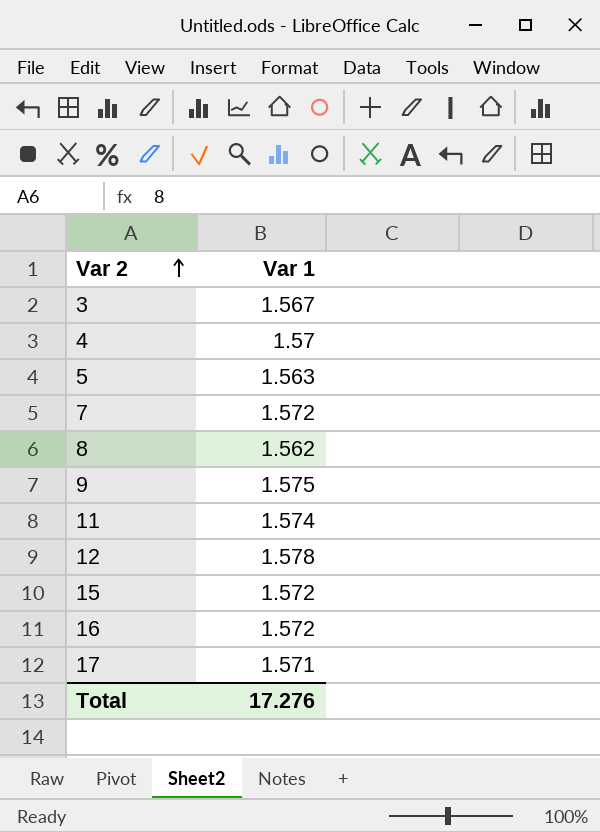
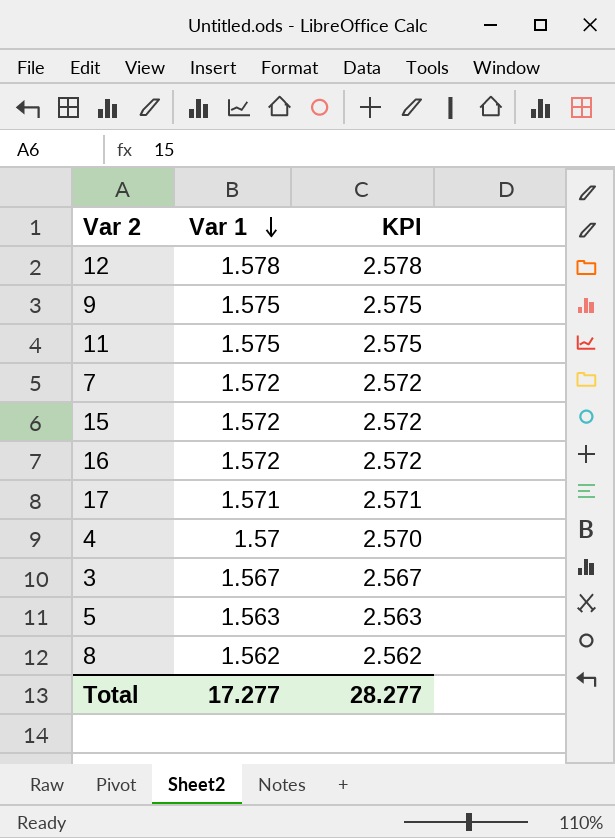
row order: Var 2 ascending -> Var 1 descending
column KPI | formula: none -> [Var 1] + 1
11 | Var 1: 1.574 -> 1.575
Total | Var 1: 17.276 -> 17.277

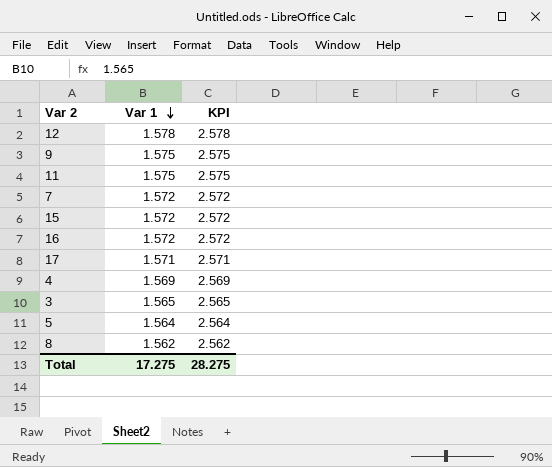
4 | Var 1: 1.57 -> 1.569
4 | KPI: 2.570 -> 2.569
3 | Var 1: 1.567 -> 1.565
3 | KPI: 2.567 -> 2.565
5 | Var 1: 1.563 -> 1.564
5 | KPI: 2.563 -> 2.564
Total | Var 1: 17.277 -> 17.275
Total | KPI: 28.277 -> 28.275

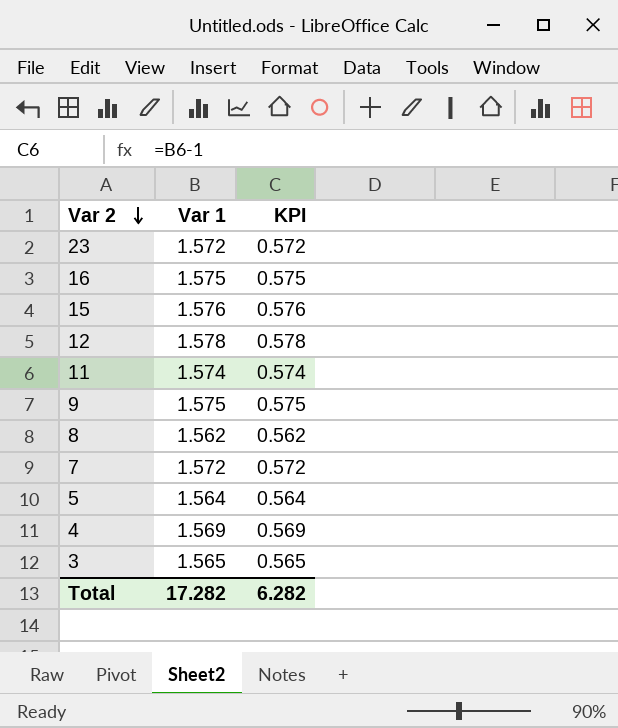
row order: Var 1 descending -> Var 2 descending
column KPI | formula: [Var 1] + 1 -> [Var 1] - 1
row 17: 1.571 | 2.571 -> none
row 23: none -> 1.572 | 0.572
16 | Var 1: 1.572 -> 1.575
15 | Var 1: 1.572 -> 1.576
11 | Var 1: 1.575 -> 1.574
Total | Var 1: 17.275 -> 17.282
Total | KPI: 28.275 -> 6.282

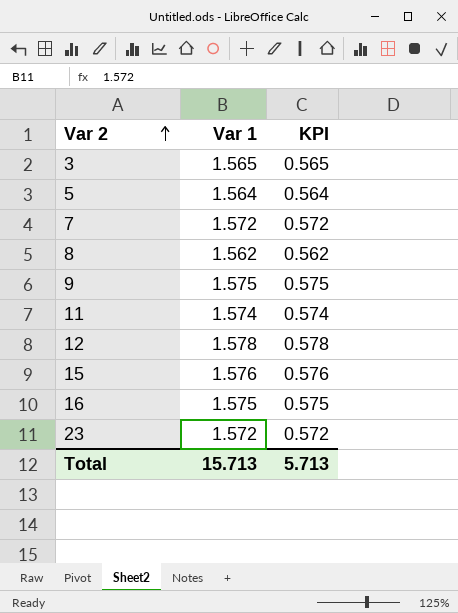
row order: Var 2 descending -> Var 2 ascending
row 4: 1.569 | 0.569 -> none
Total | Var 1: 17.282 -> 15.713
Total | KPI: 6.282 -> 5.713

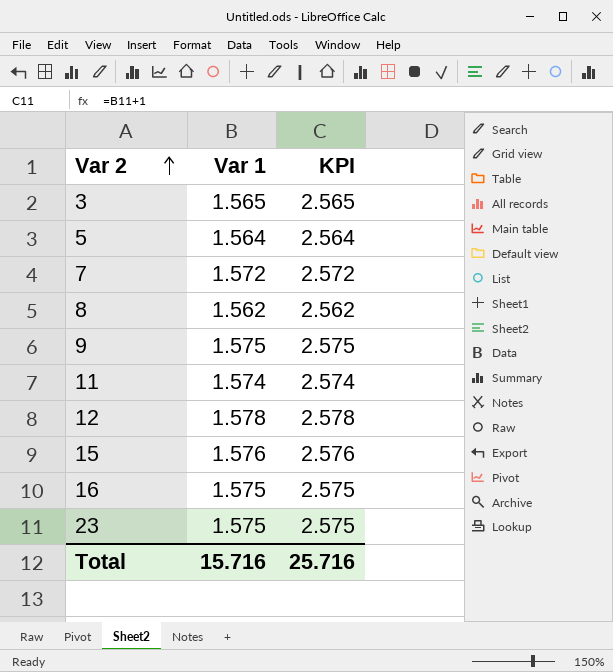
column KPI | formula: [Var 1] - 1 -> [Var 1] + 1
23 | Var 1: 1.572 -> 1.575
Total | Var 1: 15.713 -> 15.716
Total | KPI: 5.713 -> 25.716

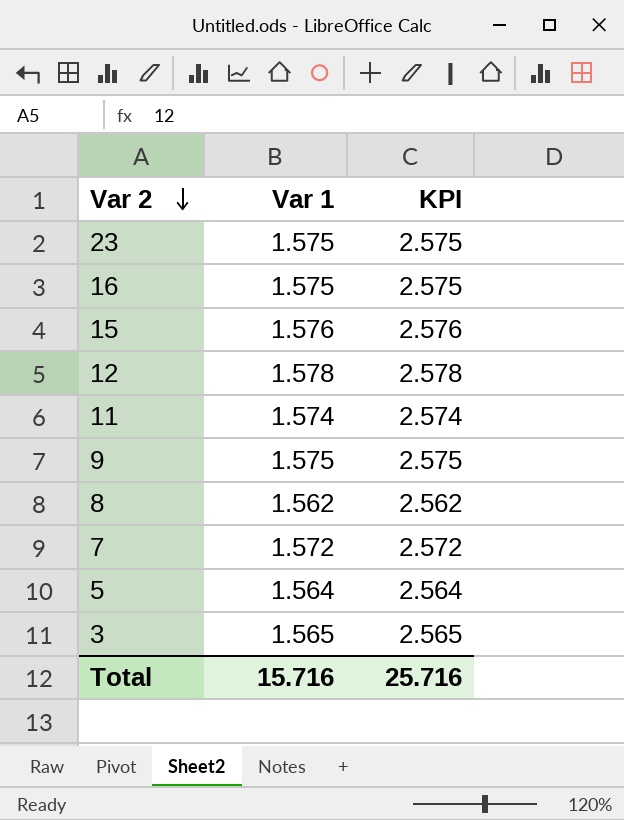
row order: Var 2 ascending -> Var 2 descending

